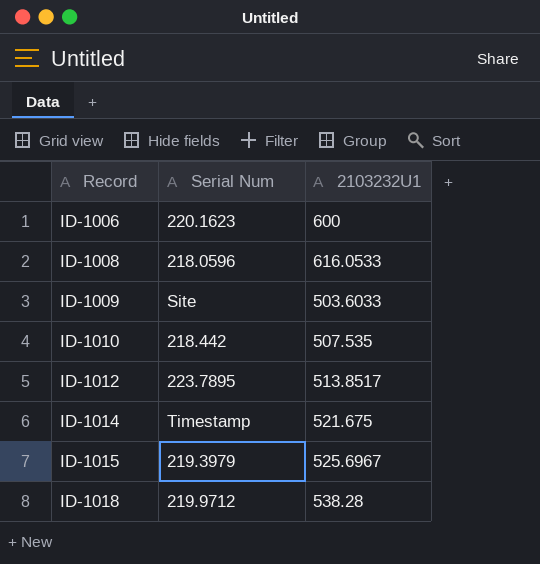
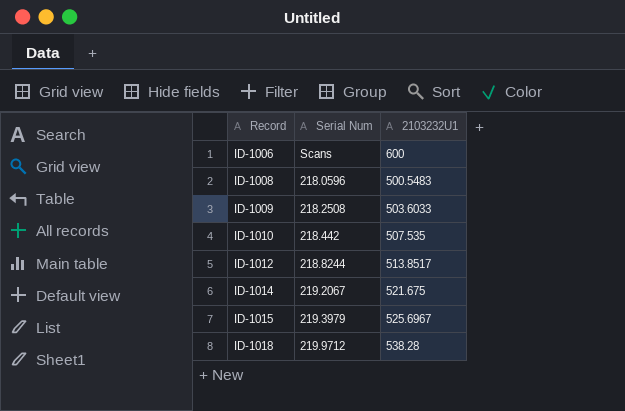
ID-1006 | Serial Num: 220.1623 -> Scans
ID-1008 | 2103232U1: 616.0533 -> 500.5483
ID-1009 | Serial Num: Site -> 218.2508
ID-1012 | Serial Num: 223.7895 -> 218.8244
ID-1014 | Serial Num: Timestamp -> 219.2067

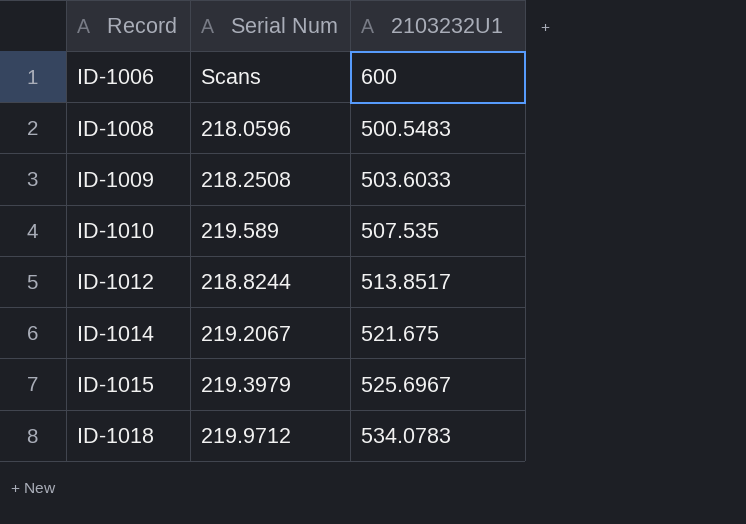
ID-1010 | Serial Num: 218.442 -> 219.589
ID-1018 | 2103232U1: 538.28 -> 534.0783

